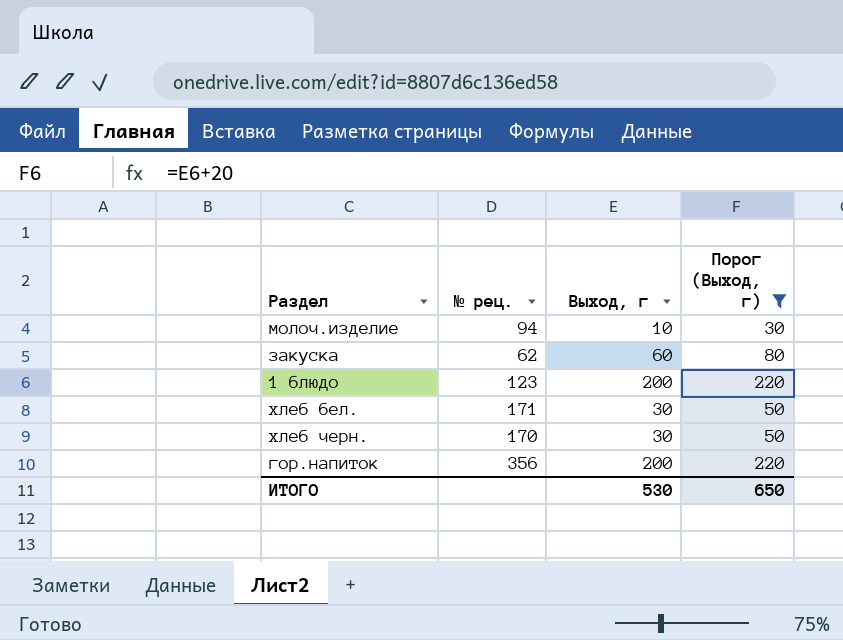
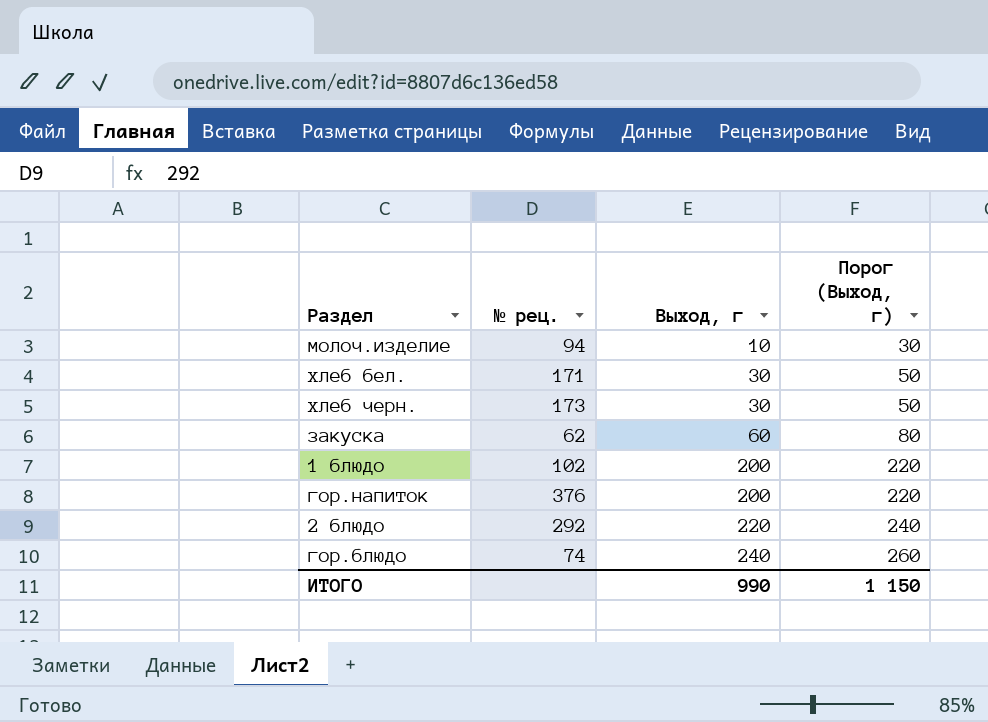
filter: Порог (Выход, г) <= 220 -> none
row order: none -> Выход, г ascending
хлеб черн. | № рец.: 170 -> 173
1 блюдо | № рец.: 123 -> 102
гор.напиток | № рец.: 356 -> 376
ИТОГО | Выход, г: 530 -> 990
ИТОГО | Порог (Выход, г): 650 -> 1 150

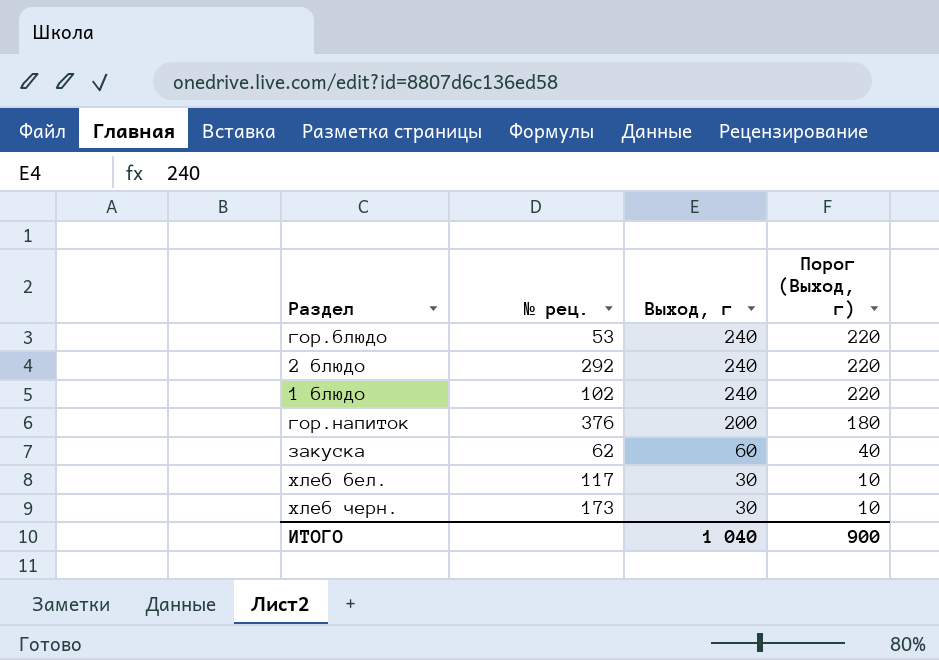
row order: Выход, г ascending -> Выход, г descending
column Порог (Выход, г) | formula: [Выход, г] + 20 -> [Выход, г] - 20
row молоч.изделие: 94 | 10 | 30 -> none
гор.блюдо | № рец.: 74 -> 53
2 блюдо | Выход, г: 220 -> 240
1 блюдо | Выход, г: 200 -> 240
хлеб бел. | № рец.: 171 -> 117
ИТОГО | Выход, г: 990 -> 1 040
ИТОГО | Порог (Выход, г): 1 150 -> 900

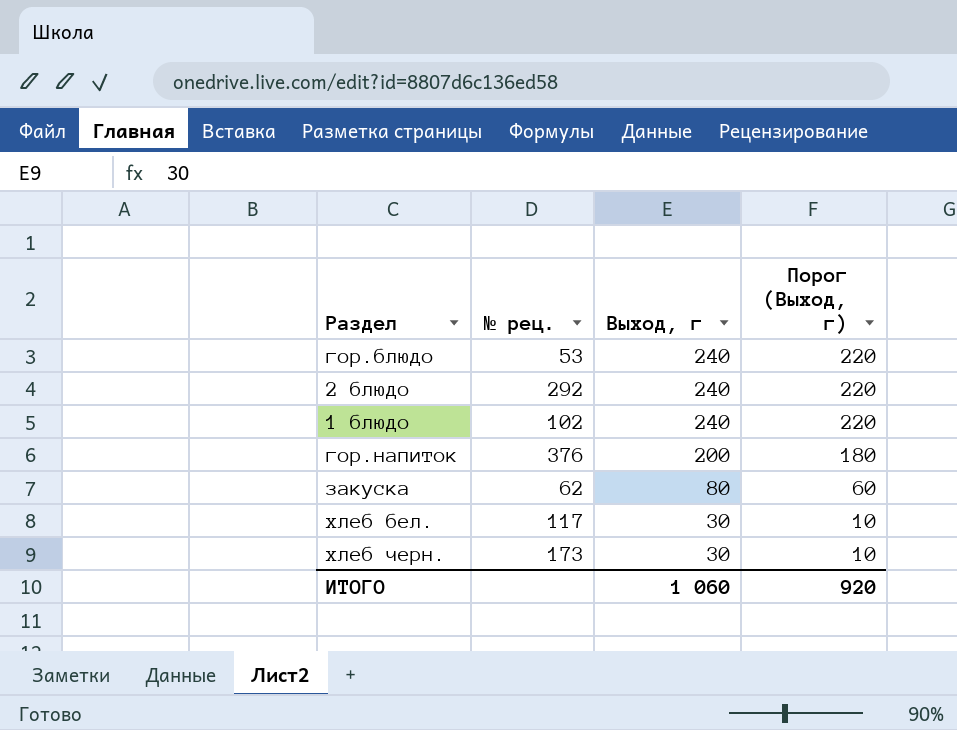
закуска | Выход, г: 60 -> 80
закуска | Порог (Выход, г): 40 -> 60
ИТОГО | Выход, г: 1 040 -> 1 060
ИТОГО | Порог (Выход, г): 900 -> 920

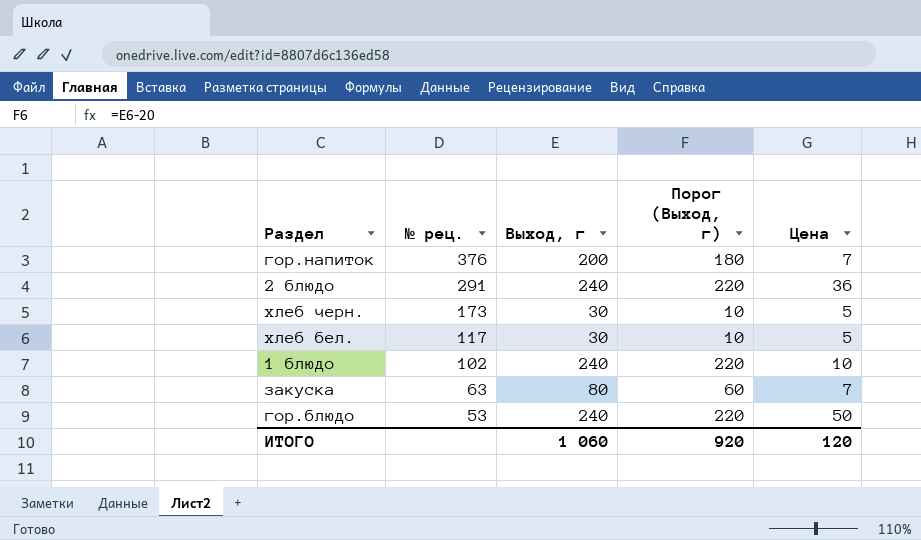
row order: Выход, г descending -> № рец. descending
column Цена | position: none -> 5
2 блюдо | № рец.: 292 -> 291
закуска | № рец.: 62 -> 63

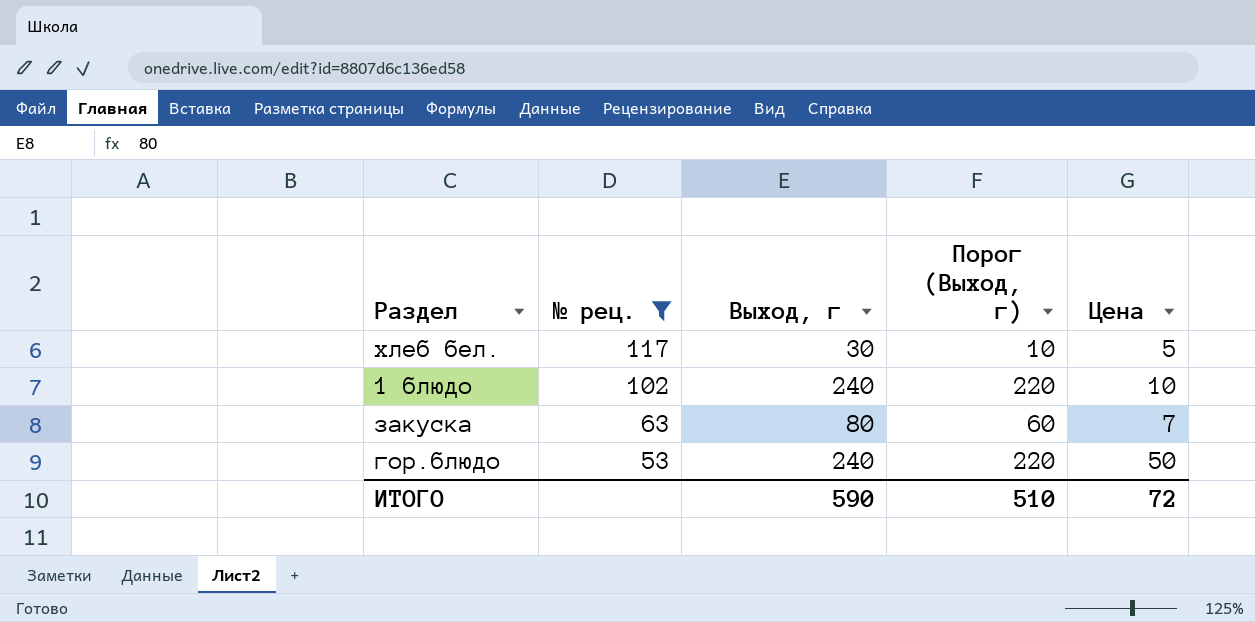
filter: none -> № рец. <= 117
ИТОГО | Выход, г: 1 060 -> 590
ИТОГО | Порог (Выход, г): 920 -> 510
ИТОГО | Цена: 120 -> 72

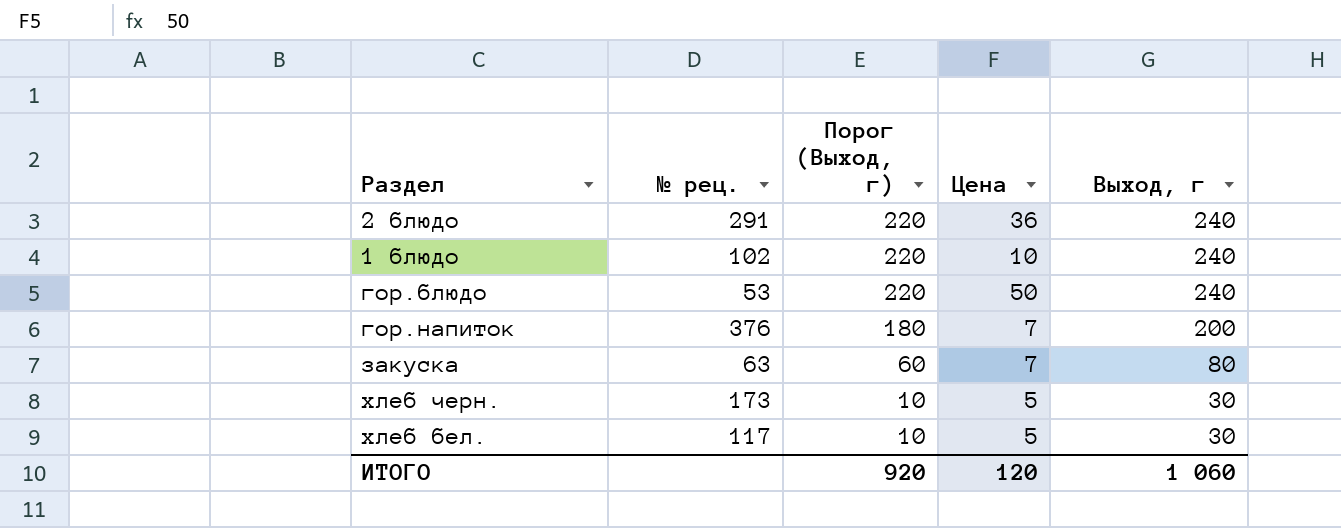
filter: № рец. <= 117 -> none
row order: № рец. descending -> Порог (Выход, г) descending
column Выход, г | position: 3 -> 5
ИТОГО | Порог (Выход, г): 510 -> 920
ИТОГО | Цена: 72 -> 120
ИТОГО | Выход, г: 590 -> 1 060

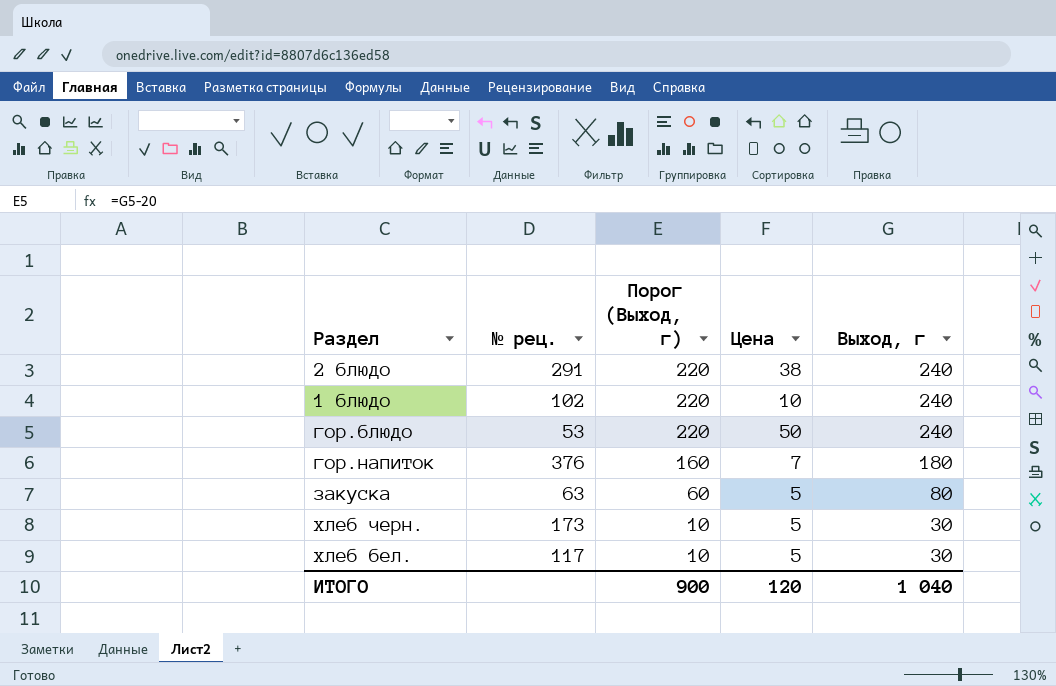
2 блюдо | Цена: 36 -> 38
гор.напиток | Порог (Выход, г): 180 -> 160
гор.напиток | Выход, г: 200 -> 180
закуска | Цена: 7 -> 5
ИТОГО | Порог (Выход, г): 920 -> 900
ИТОГО | Выход, г: 1 060 -> 1 040

